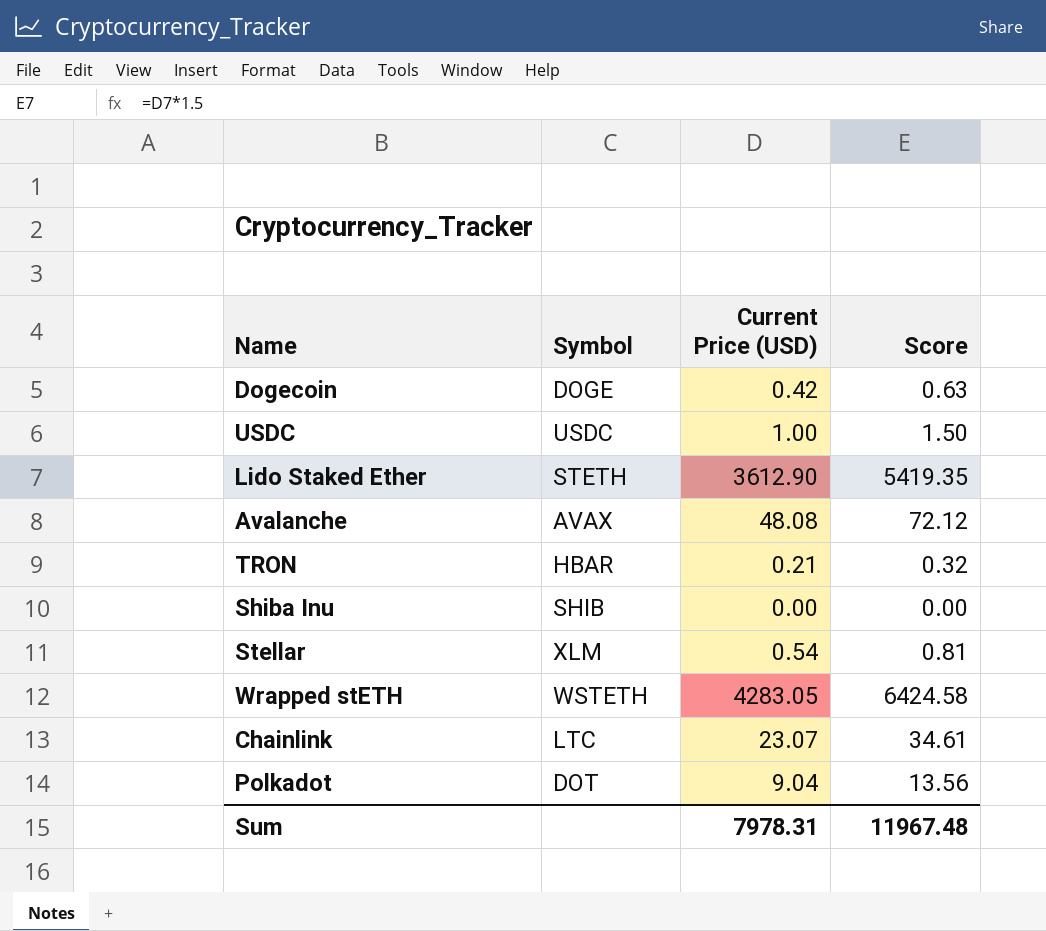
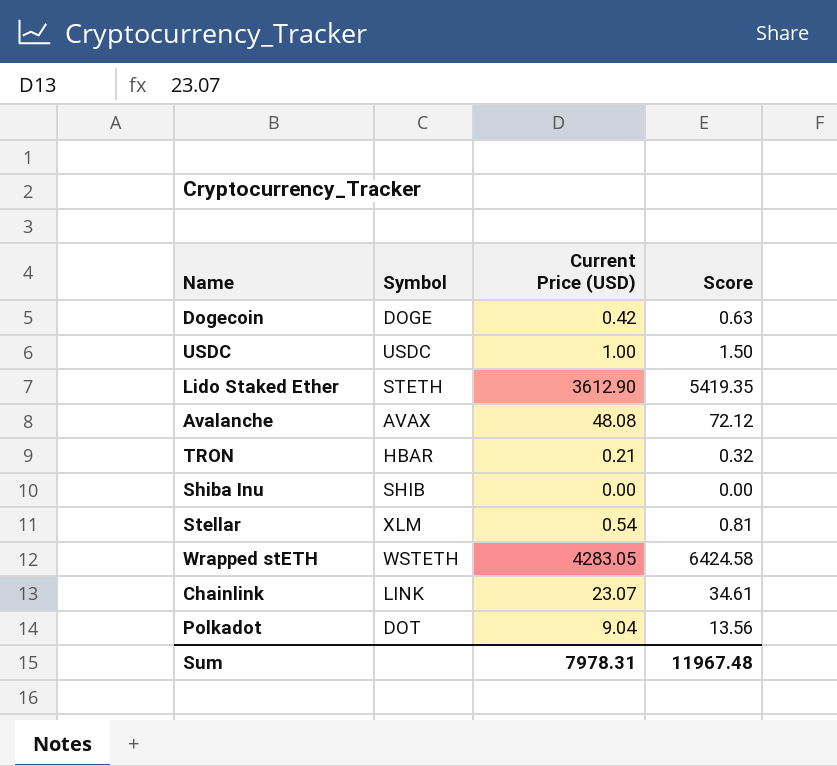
Chainlink | Symbol: LTC -> LINK

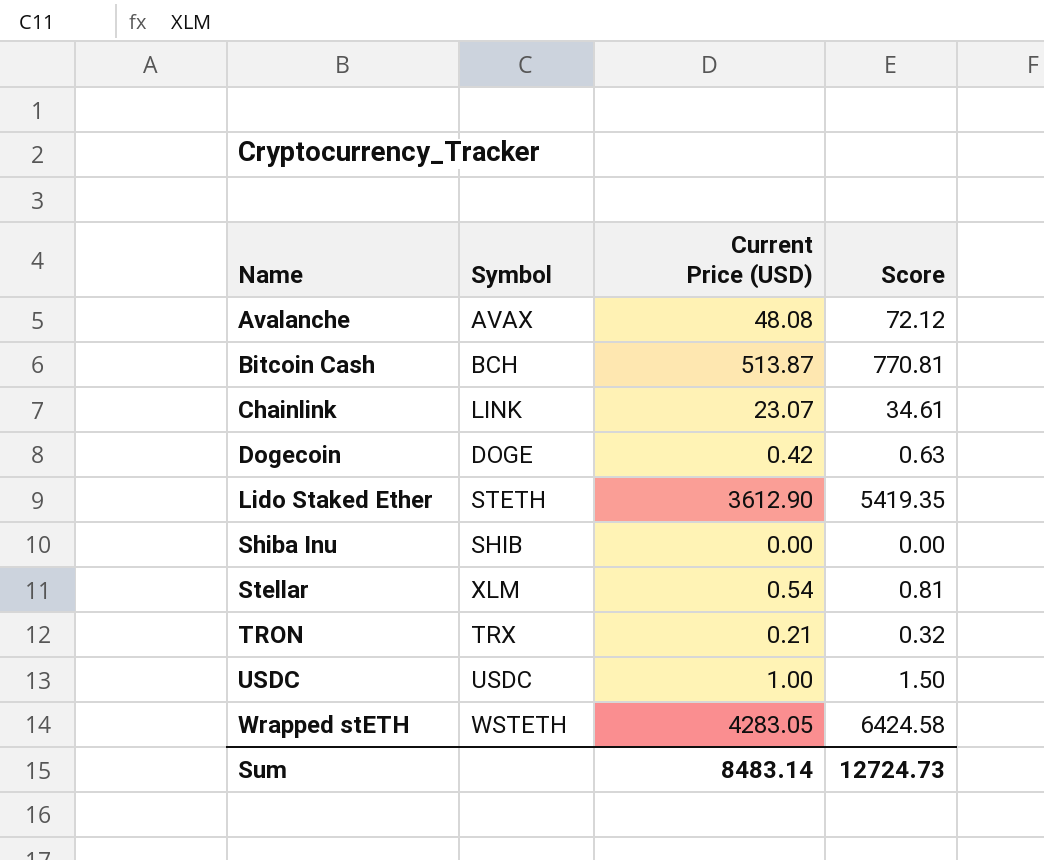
row order: none -> Name ascending
row Polkadot: DOT | 9.04 | 13.56 -> none
row Bitcoin Cash: none -> BCH | 513.87 | 770.81
TRON | Symbol: HBAR -> TRX
Sum | Current Price (USD): 7978.31 -> 8483.14
Sum | Score: 11967.48 -> 12724.73

